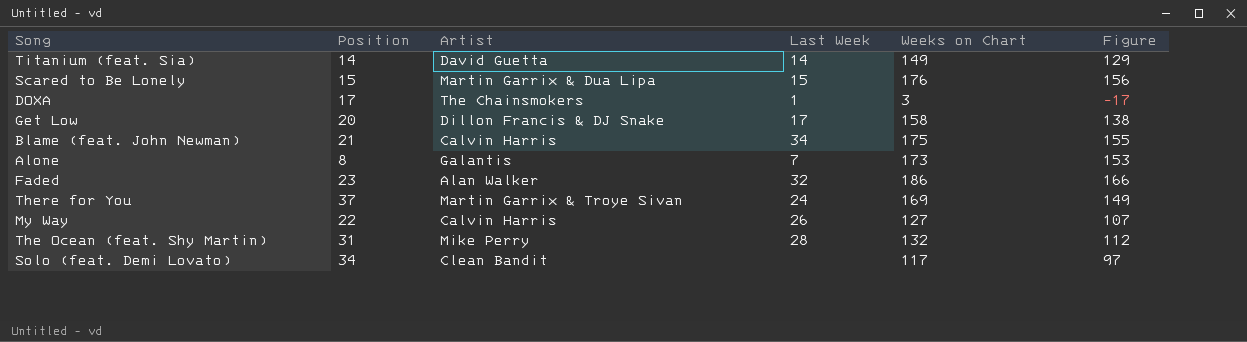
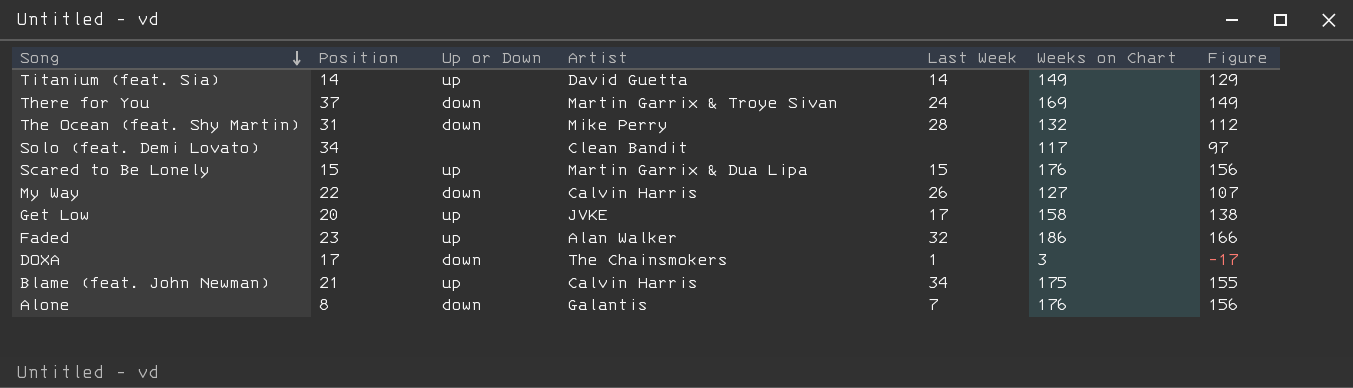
row order: none -> Song descending
column Up or Down | position: none -> 3
Get Low | Artist: Dillon Francis & DJ Snake -> JVKE
Alone | Weeks on Chart: 173 -> 176
Alone | Figure: 153 -> 156

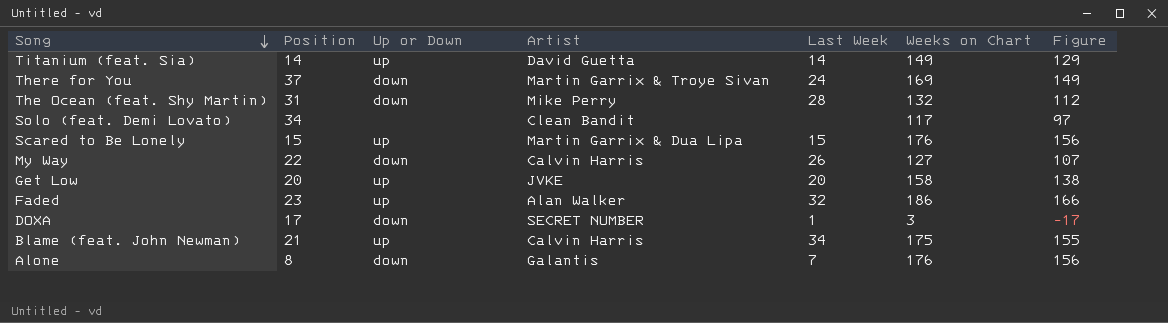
Get Low | Last Week: 17 -> 20
DOXA | Artist: The Chainsmokers -> SECRET NUMBER

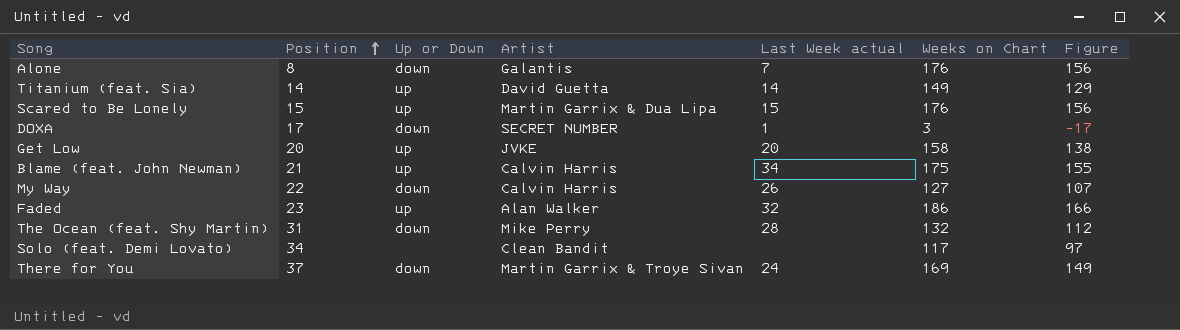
row order: Song descending -> Position ascending
column name: Last Week -> Last Week actual

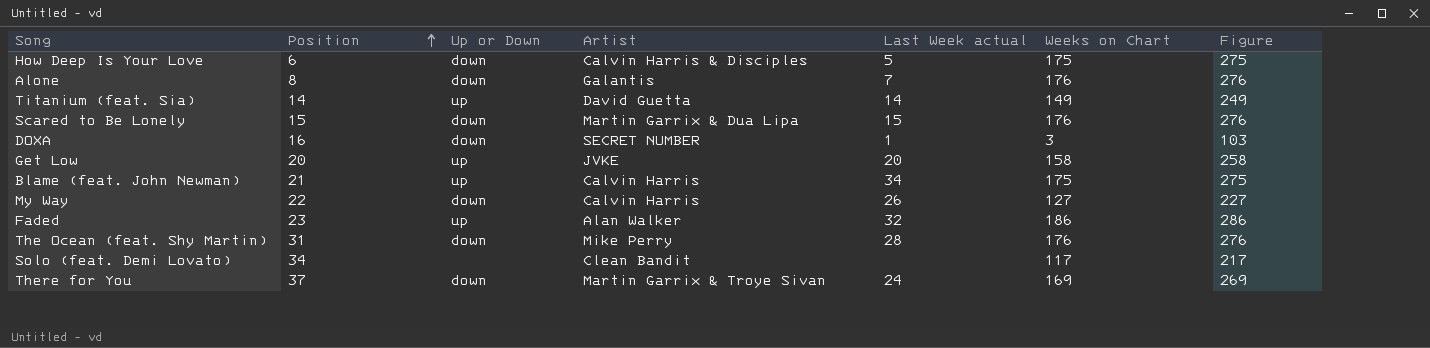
column Figure | formula: [Weeks on Chart] - 20 -> [Weeks on Chart] + 100
row How Deep Is Your Love: none -> 6 | down | Calvin Harris & Disciples | 5 | 175 | 275
Scared to Be Lonely | Up or Down: up -> down
DOXA | Position: 17 -> 16
The Ocean (feat. Shy Martin) | Weeks on Chart: 132 -> 176

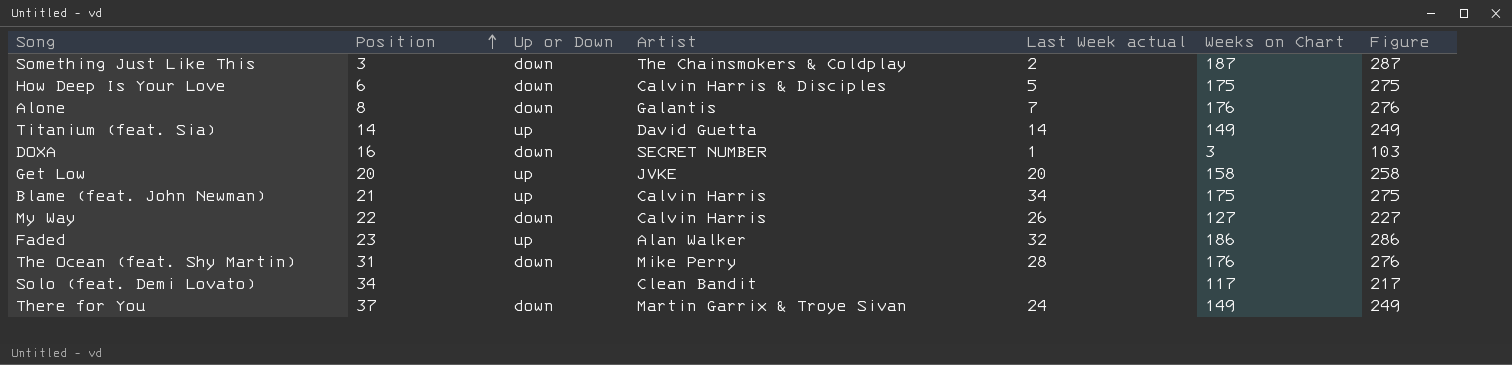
row Scared to Be Lonely: 15 | down | Martin Garrix & Dua Lipa | 15 | 176 | 276 -> none
row Something Just Like This: none -> 3 | down | The Chainsmokers & Coldplay | 2 | 187 | 287
There for You | Weeks on Chart: 169 -> 149
There for You | Figure: 269 -> 249

